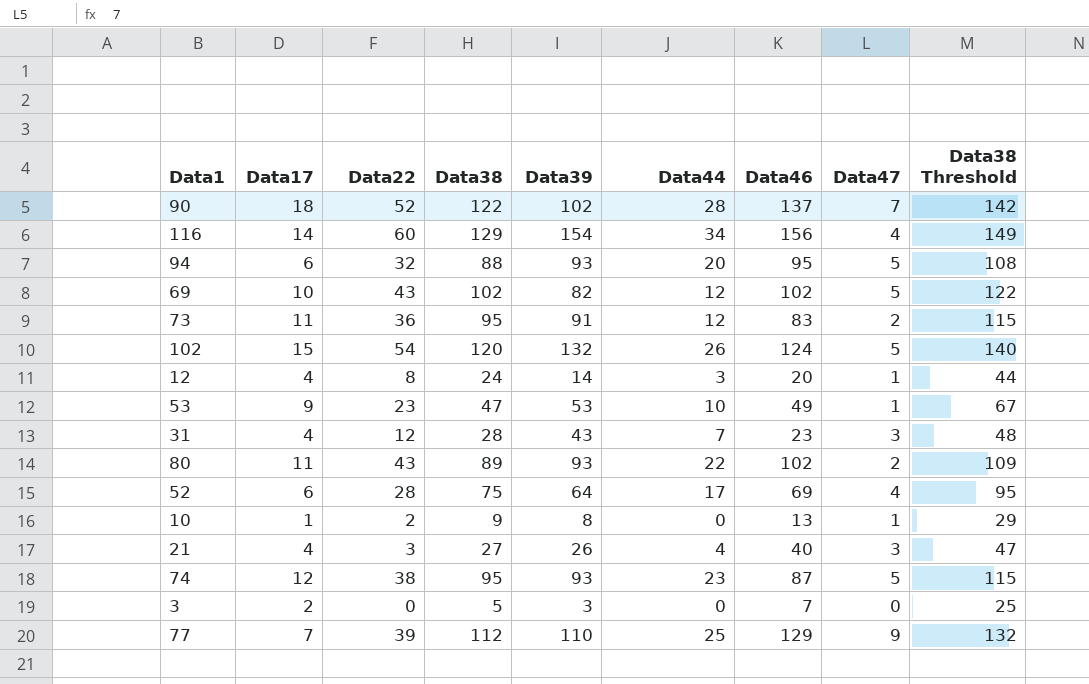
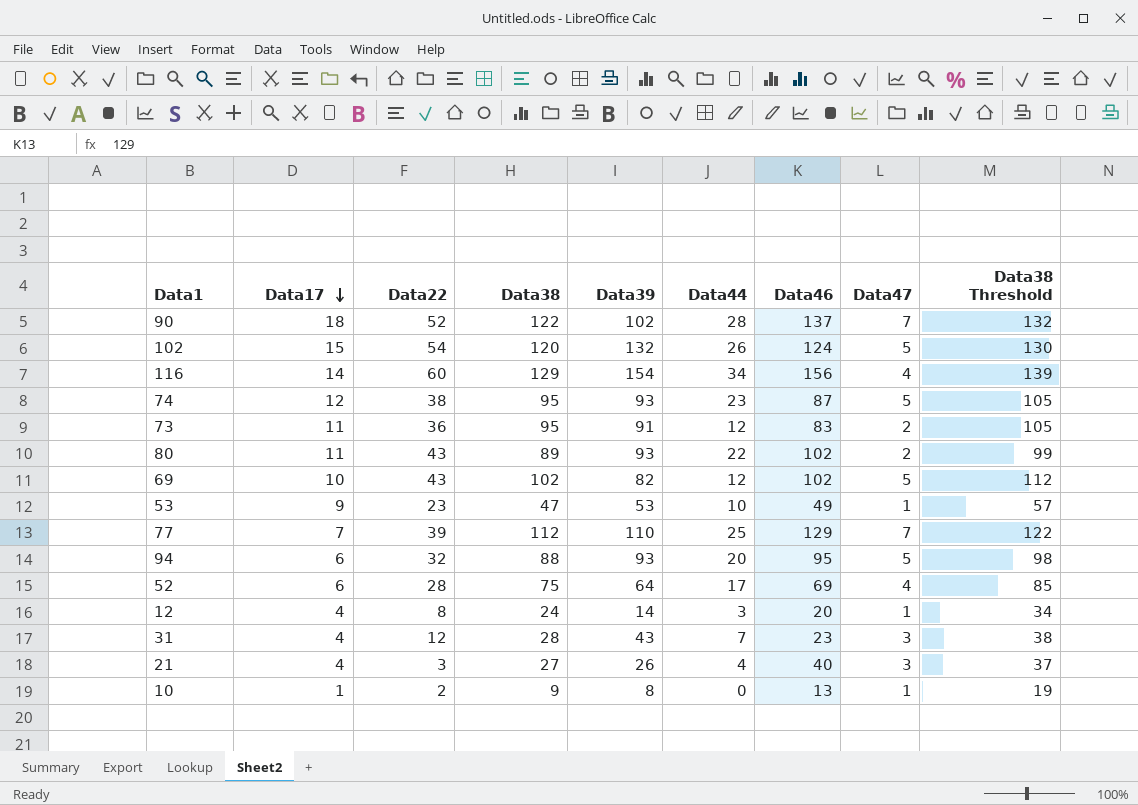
row order: none -> Data17 descending
column Data38 Threshold | formula: [Data38] + 20 -> [Data38] + 10
row 3: 2 | 0 | 5 | 3 | 0 | 7 | 0 | 25 -> none
77 | Data47: 9 -> 7

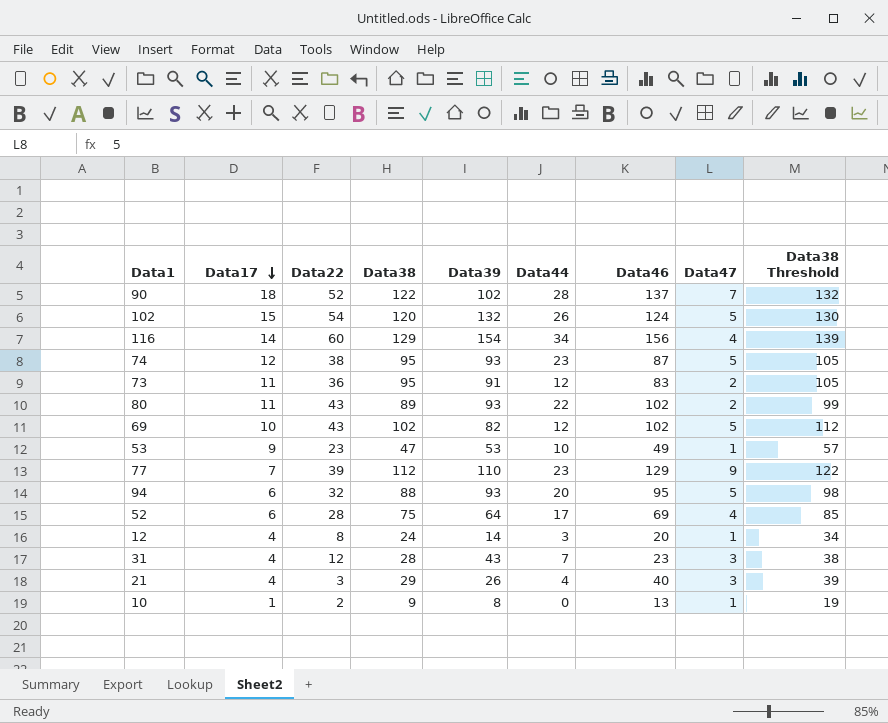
77 | Data44: 25 -> 23
77 | Data47: 7 -> 9
21 | Data38: 27 -> 29
21 | Data38 Threshold: 37 -> 39

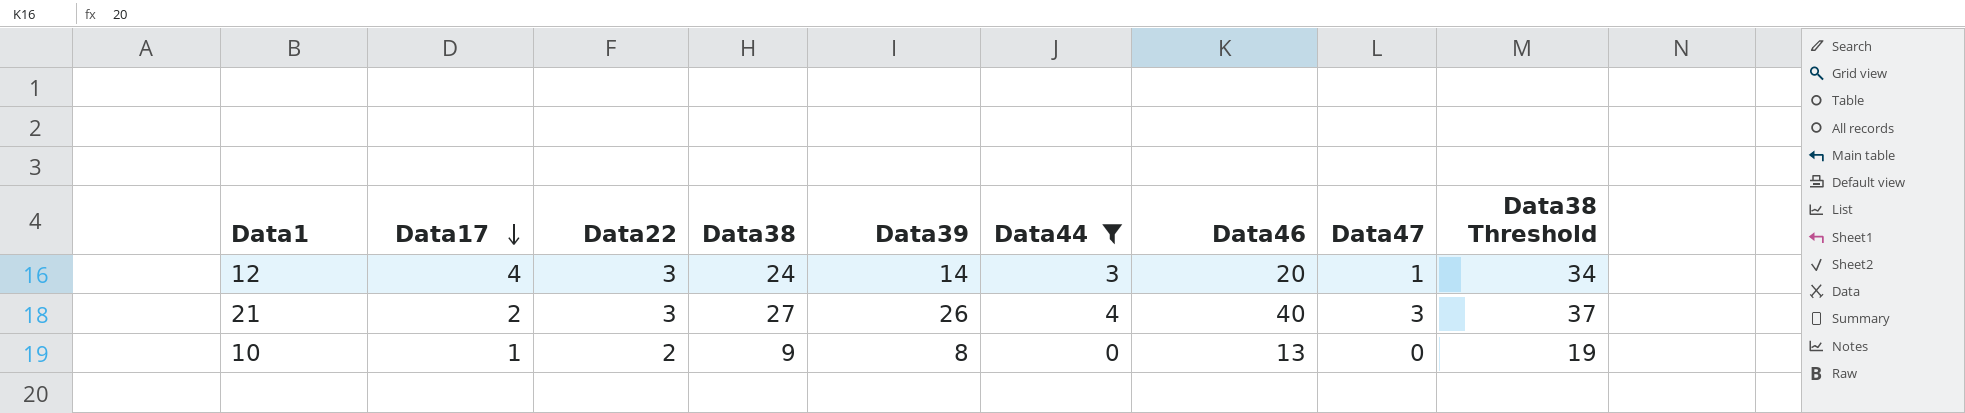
filter: none -> Data44 <= 4
12 | Data22: 8 -> 3
21 | Data17: 4 -> 2
21 | Data38: 29 -> 27
21 | Data38 Threshold: 39 -> 37
10 | Data47: 1 -> 0

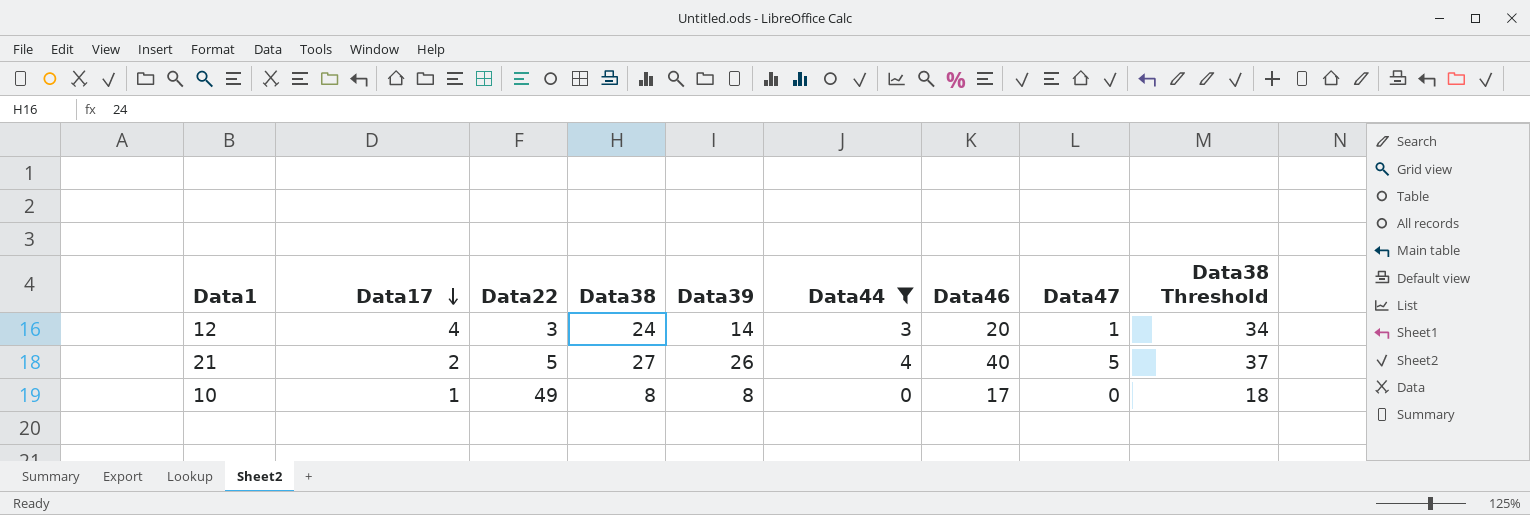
21 | Data22: 3 -> 5
21 | Data47: 3 -> 5
10 | Data22: 2 -> 49
10 | Data38: 9 -> 8
10 | Data46: 13 -> 17
10 | Data38 Threshold: 19 -> 18

